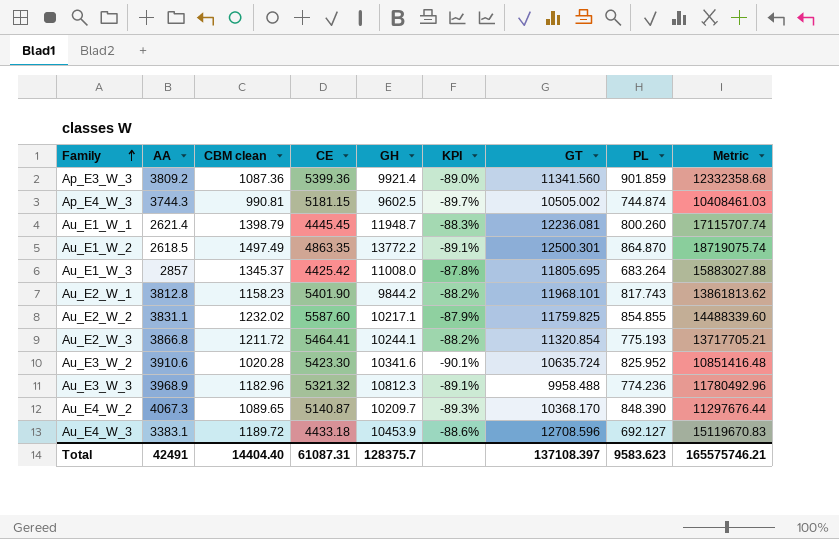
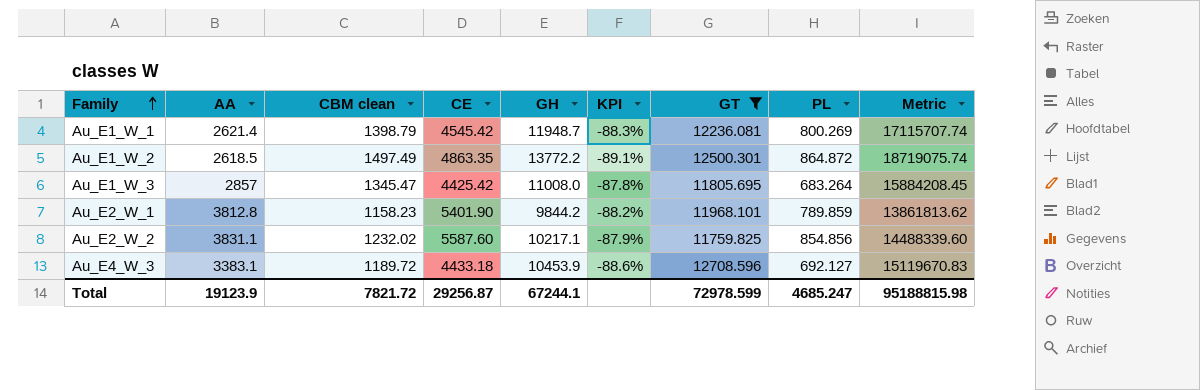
filter: none -> GT >= 11759.825
Au_E1_W_1 | CE: 4445.45 -> 4545.42
Au_E1_W_1 | PL: 800.260 -> 800.269
Au_E1_W_2 | PL: 864.870 -> 864.872
Au_E1_W_3 | CBM clean: 1345.37 -> 1345.47
Au_E1_W_3 | Metric: 15883027.88 -> 15884208.45
Au_E2_W_1 | PL: 817.743 -> 789.859
Au_E2_W_2 | PL: 854.855 -> 854.856
Total | AA: 42491 -> 19123.9
Total | CBM clean: 14404.40 -> 7821.72
Total | CE: 61087.31 -> 29256.87
Total | GH: 128375.7 -> 67244.1
Total | GT: 137108.397 -> 72978.599
Total | PL: 9583.623 -> 4685.247
Total | Metric: 165575746.21 -> 95188815.98

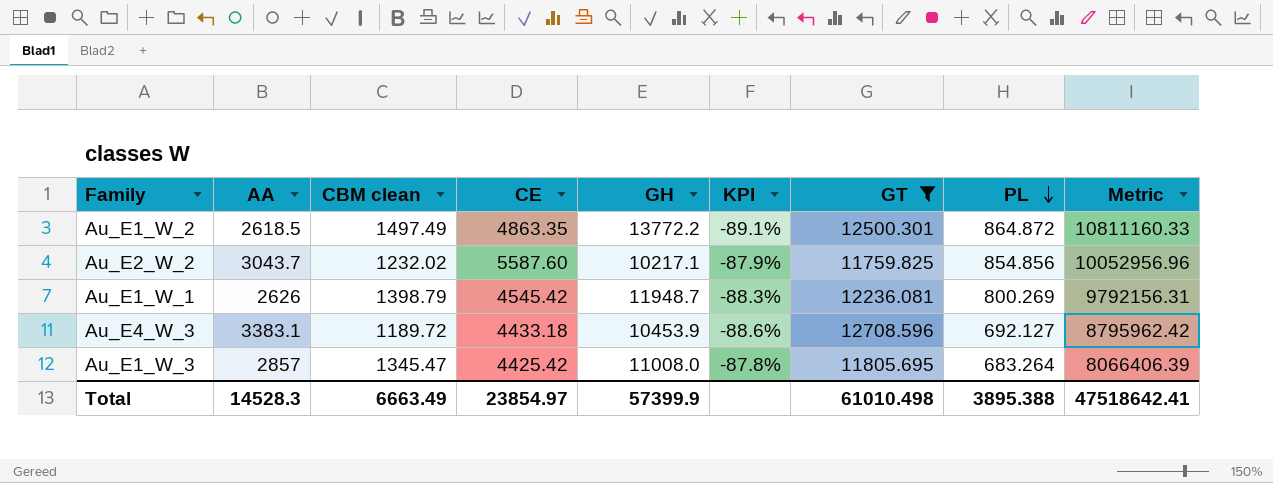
row order: Family ascending -> PL descending
column Metric | formula: [CBM clean] * [GT] -> [GT] * [PL]
row Au_E2_W_1: 3812.8 | 1158.23 | 5401.90 | 9844.2 | -88.2% | 11968.101 | 789.859 | 13861813.62 -> none
Au_E2_W_2 | AA: 3831.1 -> 3043.7
Au_E1_W_1 | AA: 2621.4 -> 2626
Total | AA: 19123.9 -> 14528.3
Total | CBM clean: 7821.72 -> 6663.49
Total | CE: 29256.87 -> 23854.97
Total | GH: 67244.1 -> 57399.9
Total | GT: 72978.599 -> 61010.498
Total | PL: 4685.247 -> 3895.388
Total | Metric: 95188815.98 -> 47518642.41

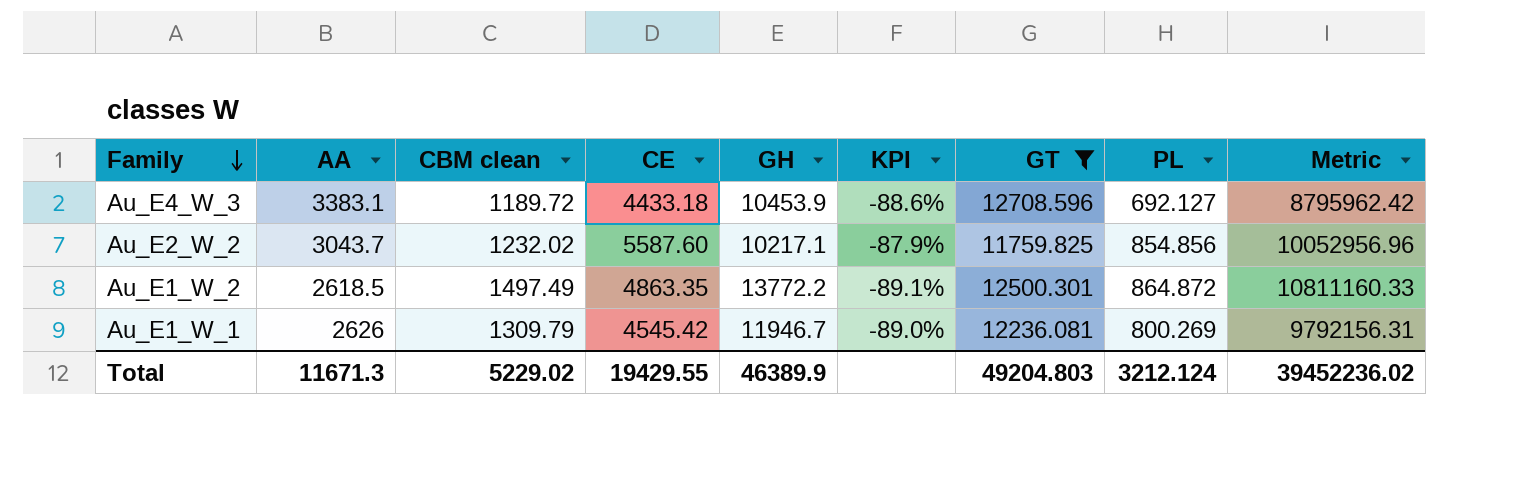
row order: PL descending -> Family descending
row Au_E1_W_3: 2857 | 1345.47 | 4425.42 | 11008.0 | -87.8% | 11805.695 | 683.264 | 8066406.39 -> none
Au_E1_W_1 | CBM clean: 1398.79 -> 1309.79
Au_E1_W_1 | GH: 11948.7 -> 11946.7
Au_E1_W_1 | KPI: -88.3% -> -89.0%
Total | AA: 14528.3 -> 11671.3
Total | CBM clean: 6663.49 -> 5229.02
Total | CE: 23854.97 -> 19429.55
Total | GH: 57399.9 -> 46389.9
Total | GT: 61010.498 -> 49204.803
Total | PL: 3895.388 -> 3212.124
Total | Metric: 47518642.41 -> 39452236.02

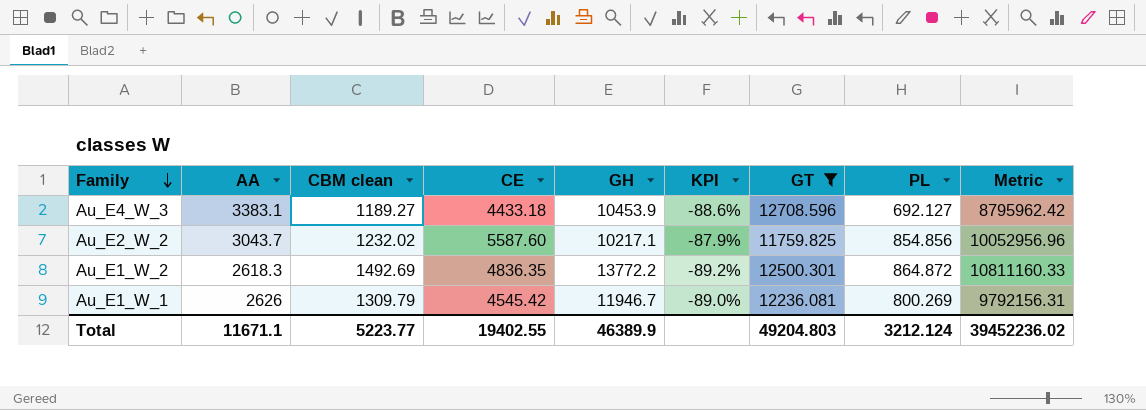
Au_E4_W_3 | CBM clean: 1189.72 -> 1189.27
Au_E1_W_2 | AA: 2618.5 -> 2618.3
Au_E1_W_2 | CBM clean: 1497.49 -> 1492.69
Au_E1_W_2 | CE: 4863.35 -> 4836.35
Au_E1_W_2 | KPI: -89.1% -> -89.2%
Total | AA: 11671.3 -> 11671.1
Total | CBM clean: 5229.02 -> 5223.77
Total | CE: 19429.55 -> 19402.55

